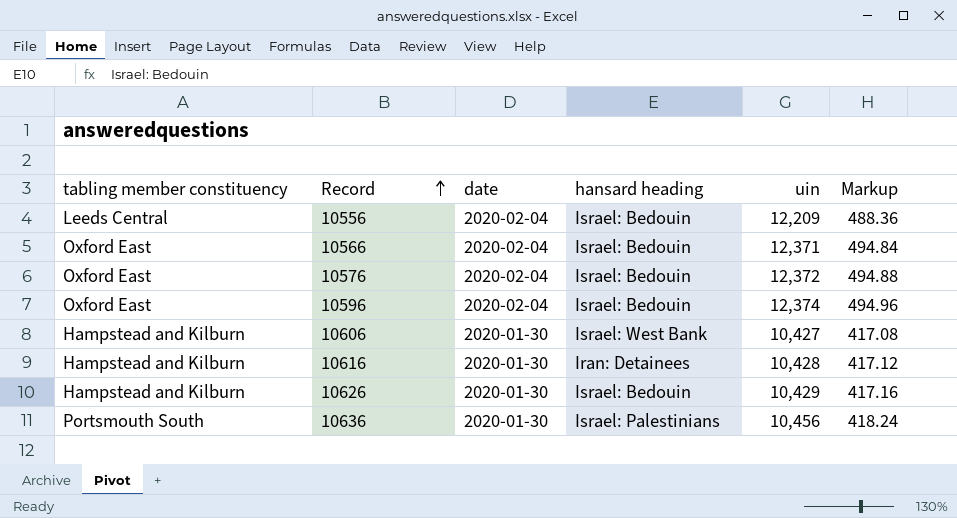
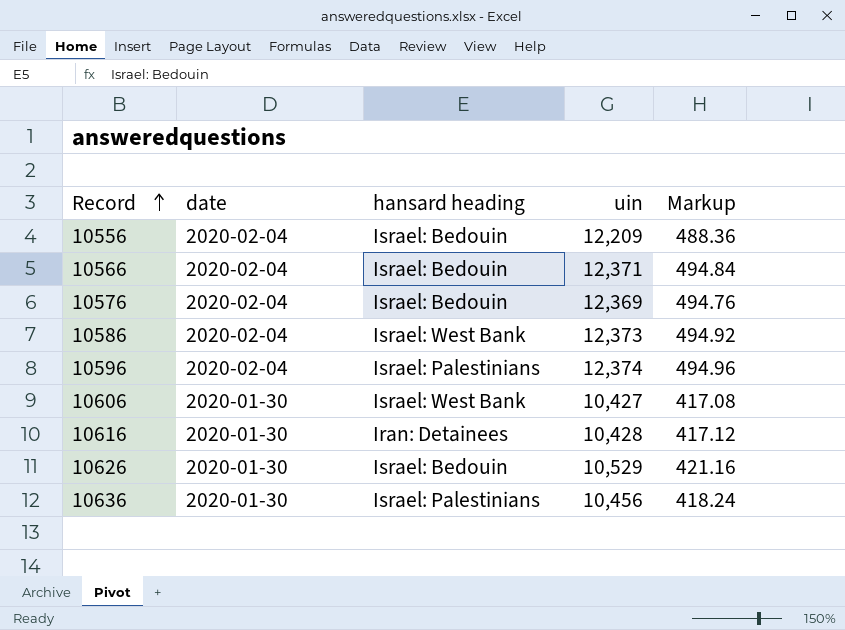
column tabling member constituency | position: 1 -> none
10576 | uin: 12,372 -> 12,369
10576 | Markup: 494.88 -> 494.76
row 10586: none -> 2020-02-04 | Israel: West Bank | 12,373 | 494.92
10596 | hansard heading: Israel: Bedouin -> Israel: Palestinians
10626 | uin: 10,429 -> 10,529
10626 | Markup: 417.16 -> 421.16

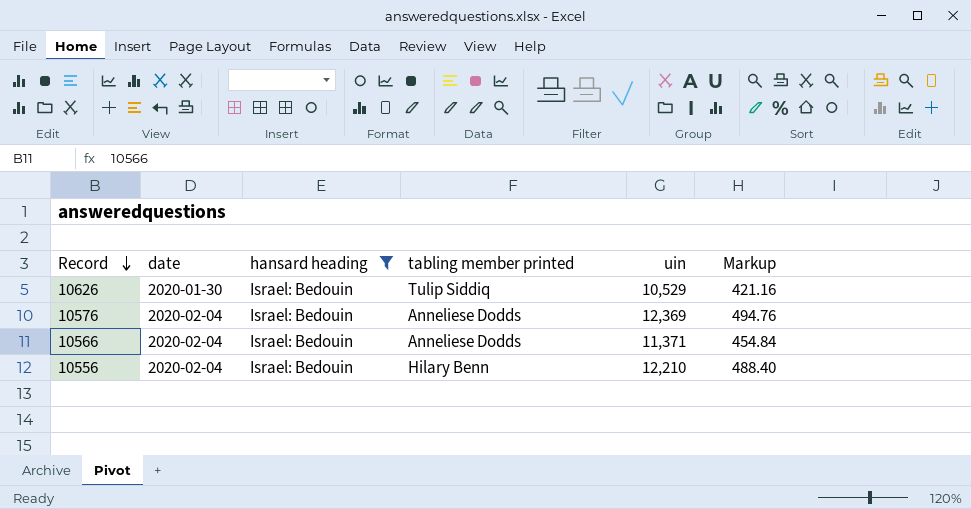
filter: none -> hansard heading = Israel: Bedouin
row order: Record ascending -> Record descending
column tabling member printed | position: none -> 4
10566 | uin: 12,371 -> 11,371
10566 | Markup: 494.84 -> 454.84
10556 | uin: 12,209 -> 12,210
10556 | Markup: 488.36 -> 488.40

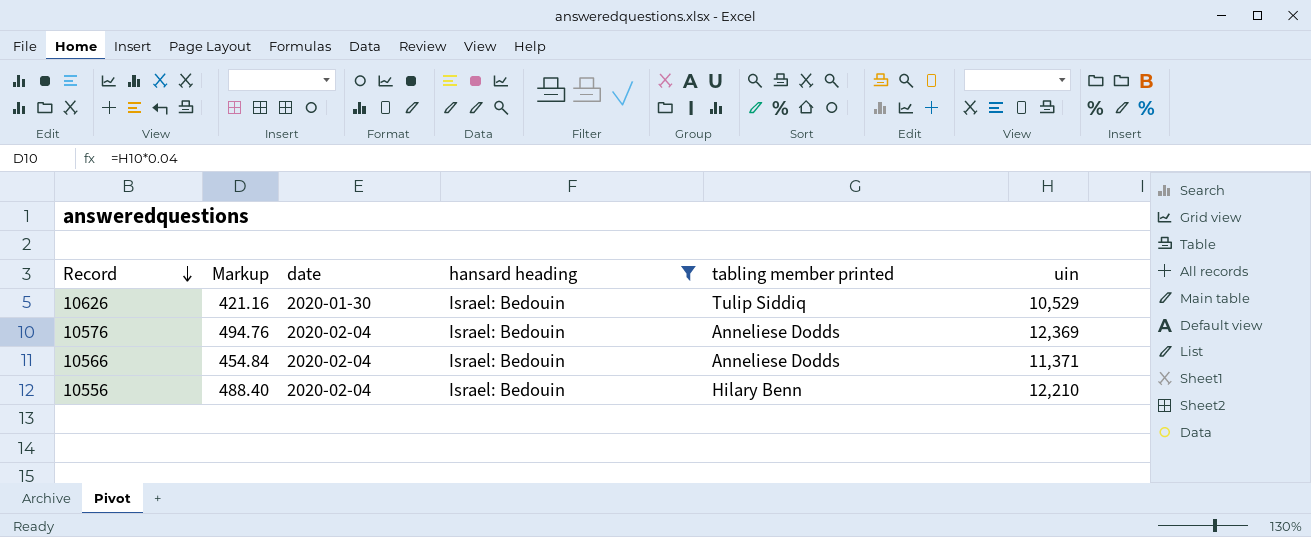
column Markup | position: 6 -> 2

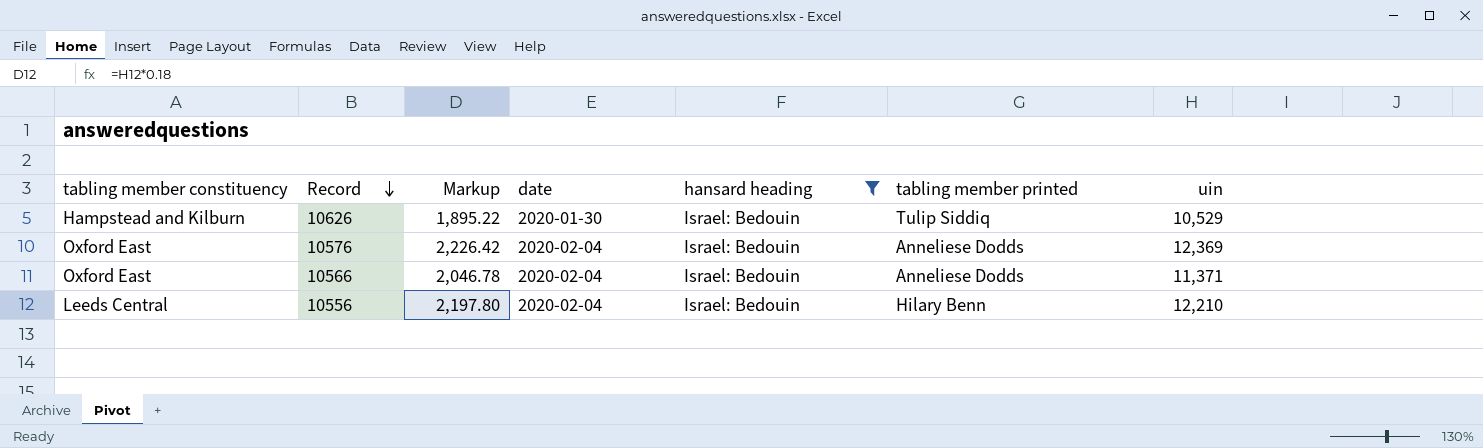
column tabling member constituency | position: none -> 1
column Markup | formula: [uin] * 0.04 -> [uin] * 0.18

